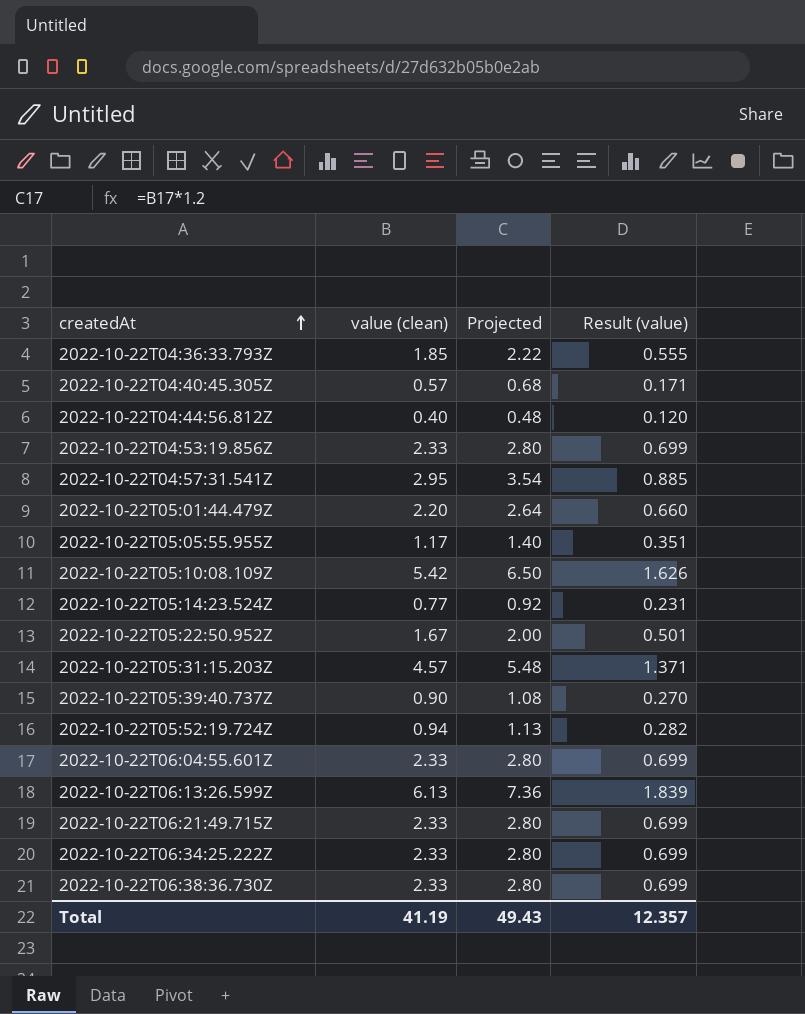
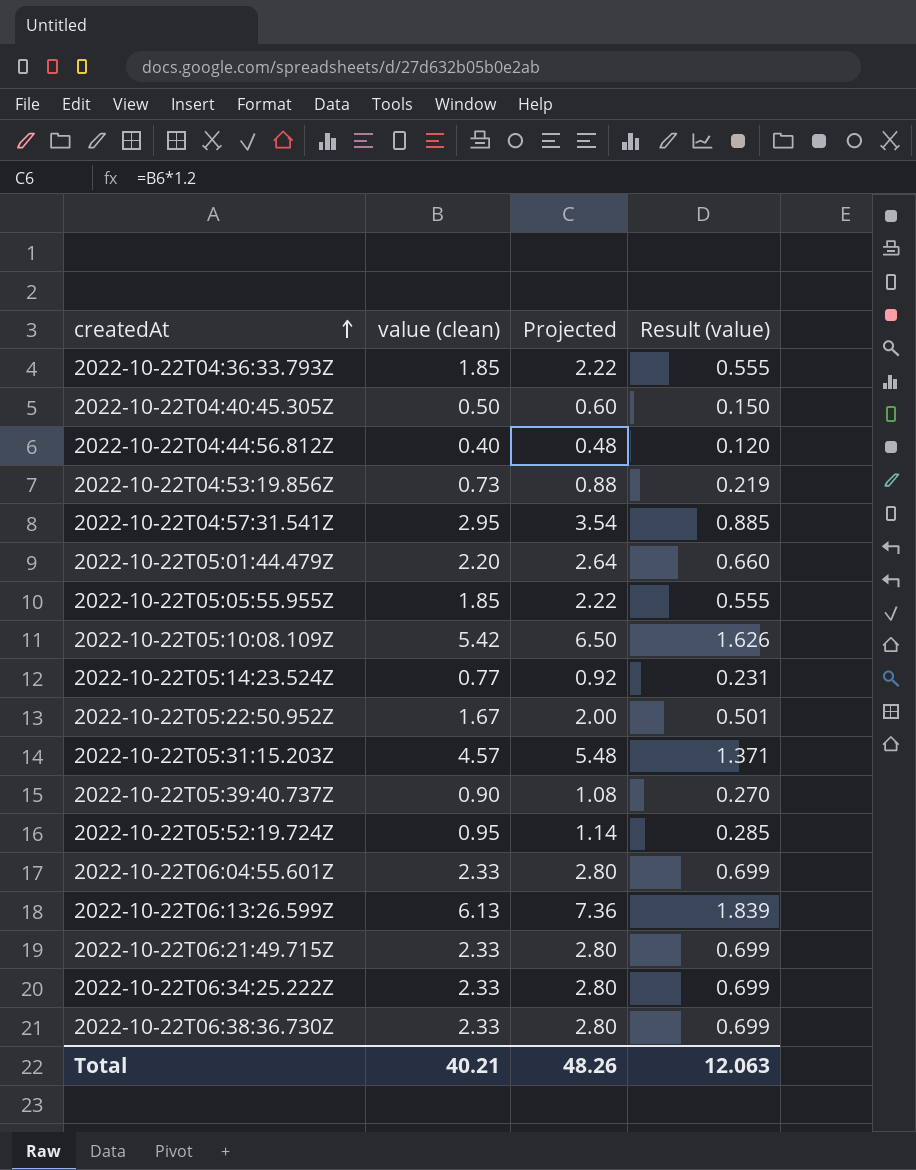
2022-10-22T04:40:45.305Z | value (clean): 0.57 -> 0.50
2022-10-22T04:40:45.305Z | Projected: 0.68 -> 0.60
2022-10-22T04:40:45.305Z | Result (value): 0.171 -> 0.150
2022-10-22T04:53:19.856Z | value (clean): 2.33 -> 0.73
2022-10-22T04:53:19.856Z | Projected: 2.80 -> 0.88
2022-10-22T04:53:19.856Z | Result (value): 0.699 -> 0.219
2022-10-22T05:05:55.955Z | value (clean): 1.17 -> 1.85
2022-10-22T05:05:55.955Z | Projected: 1.40 -> 2.22
2022-10-22T05:05:55.955Z | Result (value): 0.351 -> 0.555
2022-10-22T05:52:19.724Z | value (clean): 0.94 -> 0.95
2022-10-22T05:52:19.724Z | Projected: 1.13 -> 1.14
2022-10-22T05:52:19.724Z | Result (value): 0.282 -> 0.285
Total | value (clean): 41.19 -> 40.21
Total | Projected: 49.43 -> 48.26
Total | Result (value): 12.357 -> 12.063

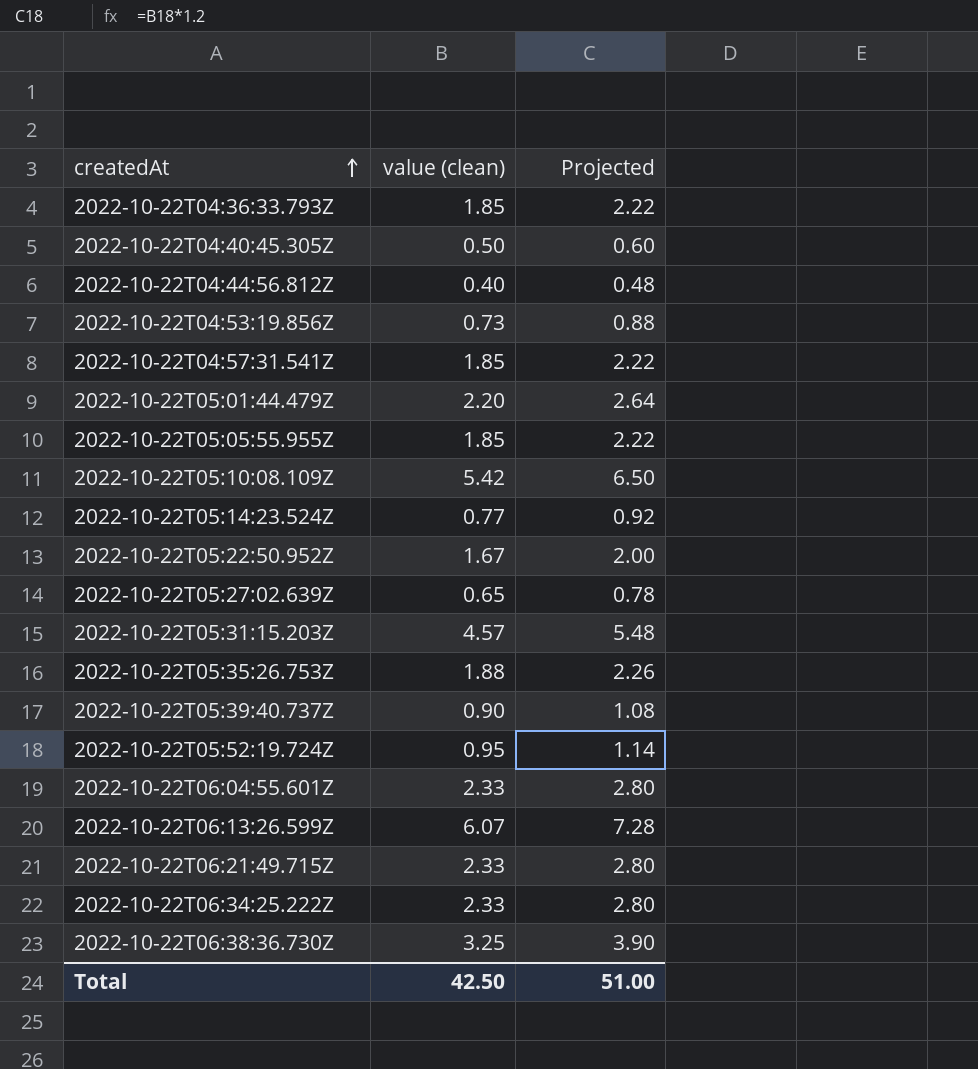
column Result (value) | formula: [value (clean)] * 0.3 -> none
2022-10-22T04:57:31.541Z | value (clean): 2.95 -> 1.85
2022-10-22T04:57:31.541Z | Projected: 3.54 -> 2.22
row 2022-10-22T05:27:02.639Z: none -> 0.65 | 0.78
row 2022-10-22T05:35:26.753Z: none -> 1.88 | 2.26
2022-10-22T06:13:26.599Z | value (clean): 6.13 -> 6.07
2022-10-22T06:13:26.599Z | Projected: 7.36 -> 7.28
2022-10-22T06:38:36.730Z | value (clean): 2.33 -> 3.25
2022-10-22T06:38:36.730Z | Projected: 2.80 -> 3.90
Total | value (clean): 40.21 -> 42.50
Total | Projected: 48.26 -> 51.00

